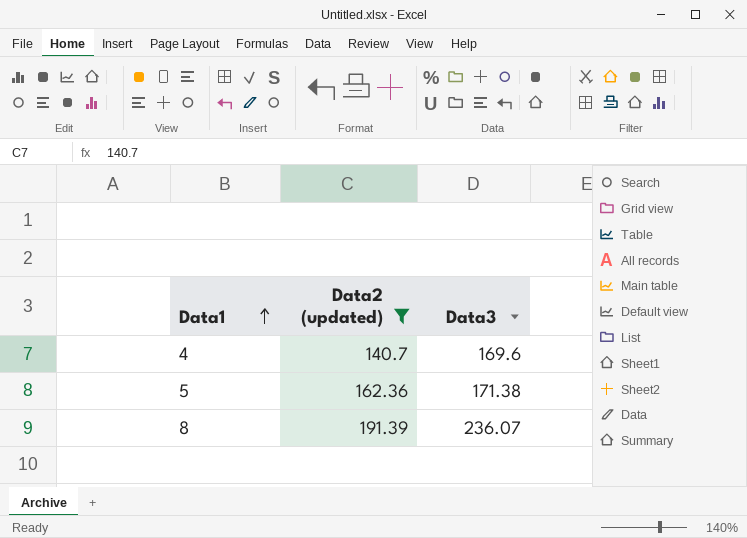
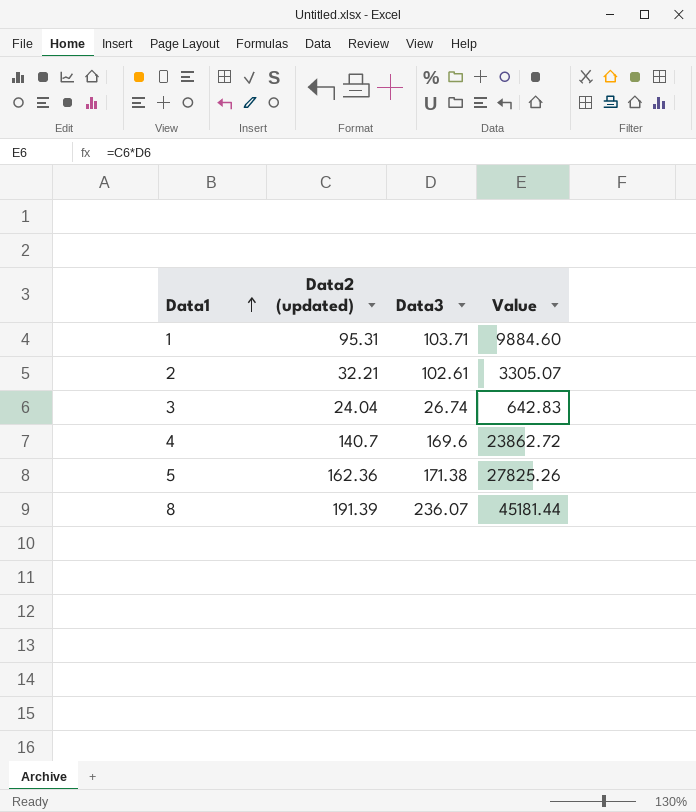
filter: Data2 (updated) >= 140.7 -> none
column Value | formula: none -> [Data2 (updated)] * [Data3]

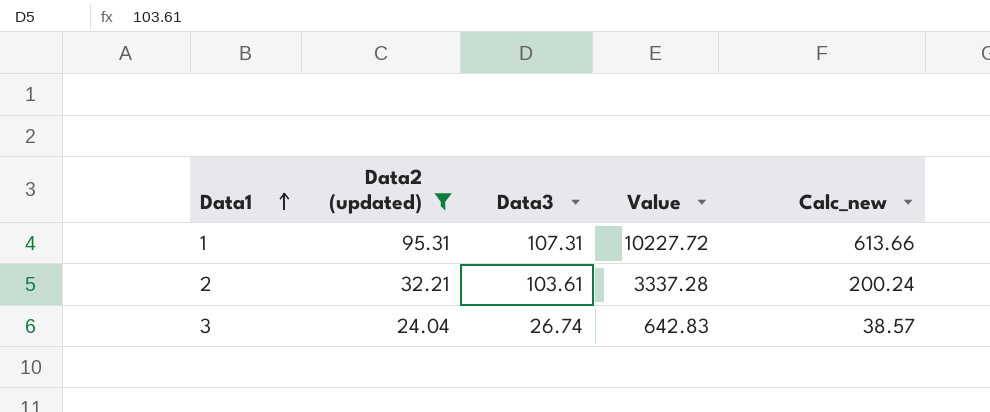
filter: none -> Data2 (updated) <= 95.31
column Calc_new | formula: none -> [Value] * 0.06
1 | Data3: 103.71 -> 107.31
1 | Value: 9884.60 -> 10227.72
2 | Data3: 102.61 -> 103.61
2 | Value: 3305.07 -> 3337.28

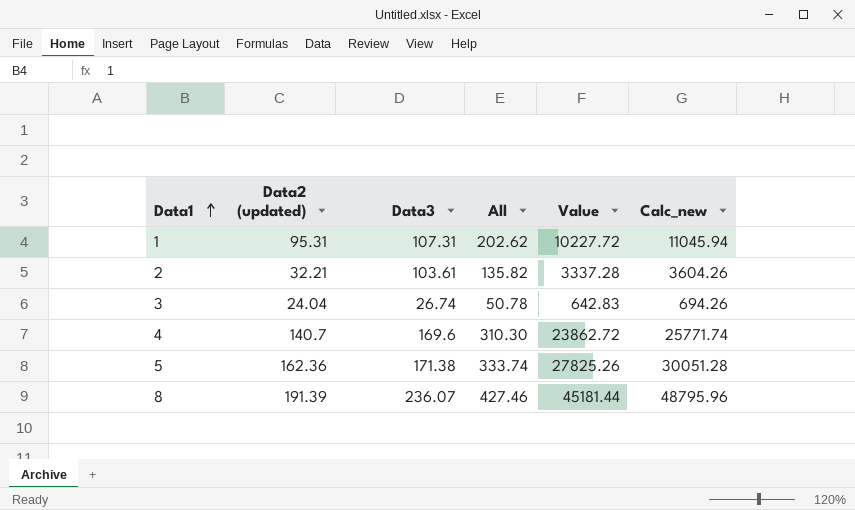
filter: Data2 (updated) <= 95.31 -> none
column All | formula: none -> [Data2 (updated)] + [Data3]
column Calc_new | formula: [Value] * 0.06 -> [Value] * 1.08

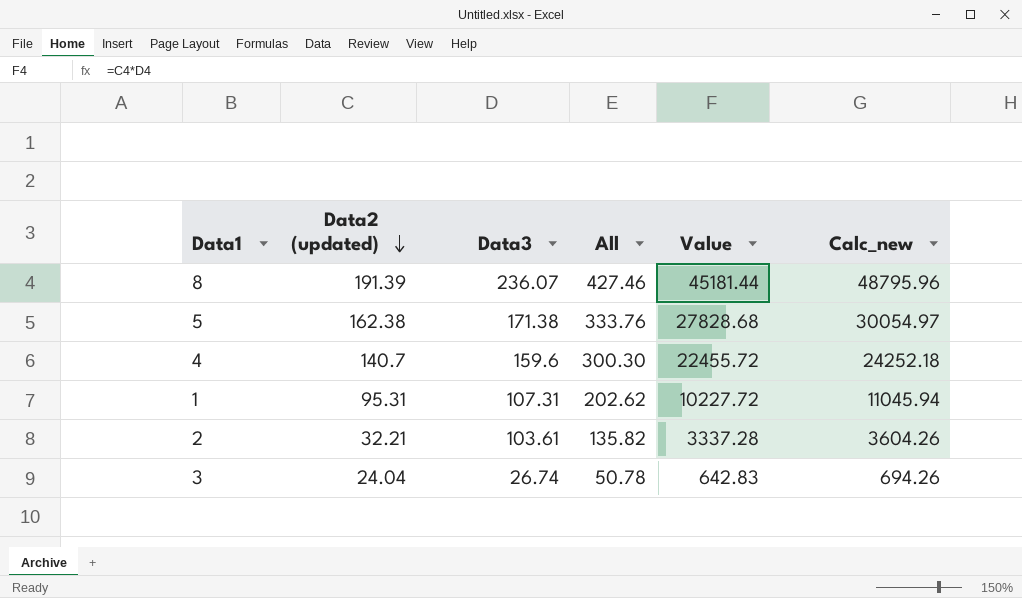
row order: Data1 ascending -> Data2 (updated) descending
5 | Data2 (updated): 162.36 -> 162.38
5 | All: 333.74 -> 333.76
5 | Value: 27825.26 -> 27828.68
5 | Calc_new: 30051.28 -> 30054.97
4 | Data3: 169.6 -> 159.6
4 | All: 310.30 -> 300.30
4 | Value: 23862.72 -> 22455.72
4 | Calc_new: 25771.74 -> 24252.18

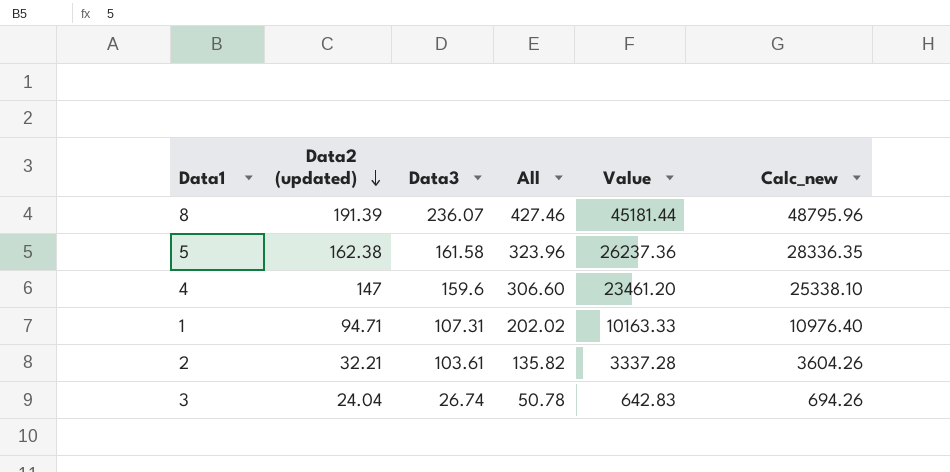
5 | Data3: 171.38 -> 161.58
5 | All: 333.76 -> 323.96
5 | Value: 27828.68 -> 26237.36
5 | Calc_new: 30054.97 -> 28336.35
4 | Data2 (updated): 140.7 -> 147
4 | All: 300.30 -> 306.60
4 | Value: 22455.72 -> 23461.20
4 | Calc_new: 24252.18 -> 25338.10
1 | Data2 (updated): 95.31 -> 94.71
1 | All: 202.62 -> 202.02
1 | Value: 10227.72 -> 10163.33
1 | Calc_new: 11045.94 -> 10976.40

